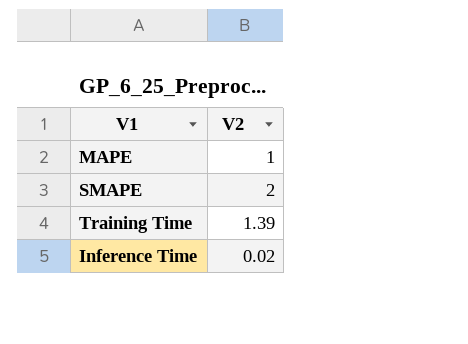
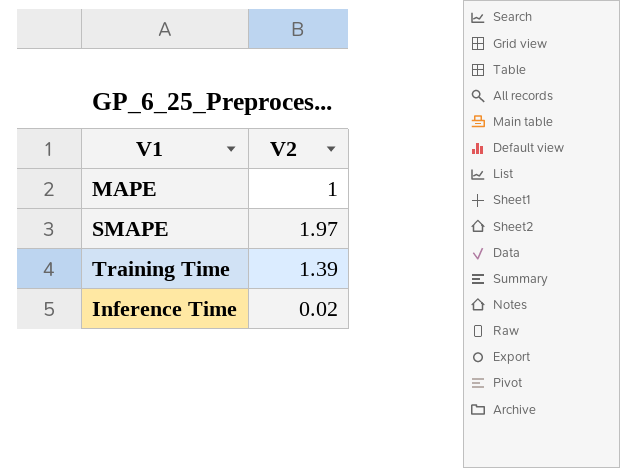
SMAPE | V2: 2 -> 1.97

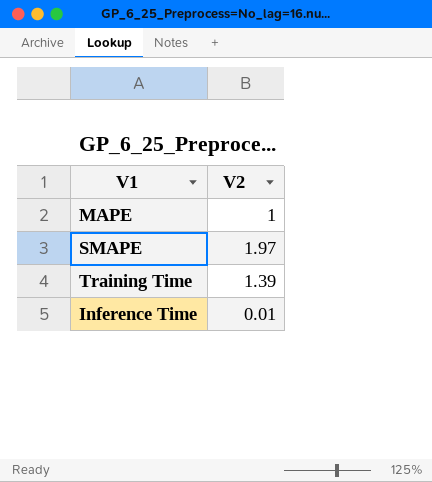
Inference Time | V2: 0.02 -> 0.01

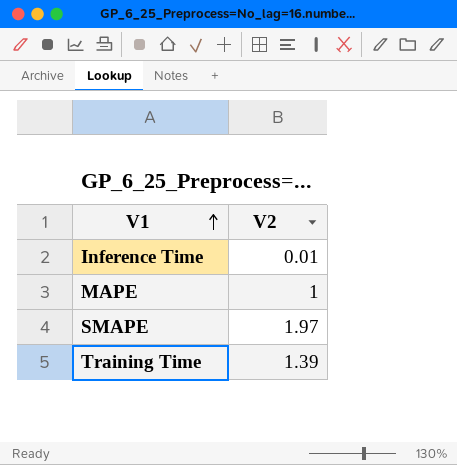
row order: none -> V1 ascending

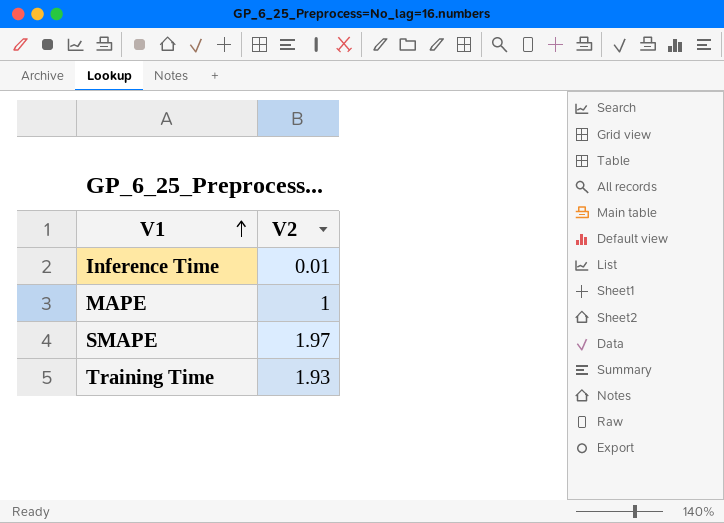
Training Time | V2: 1.39 -> 1.93

